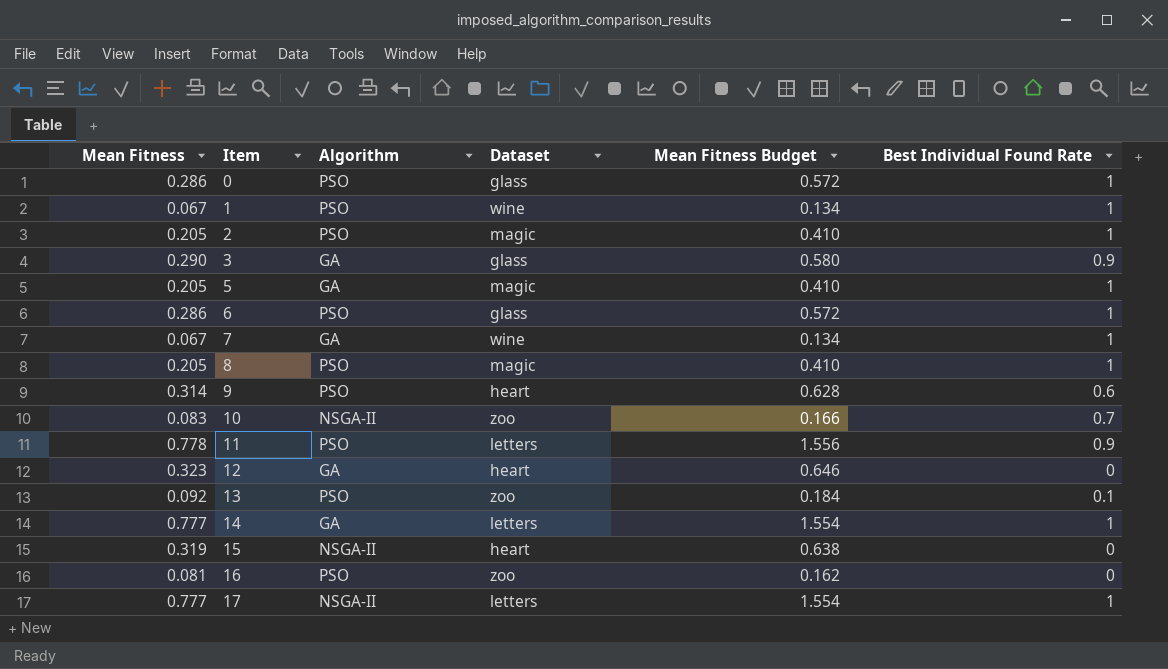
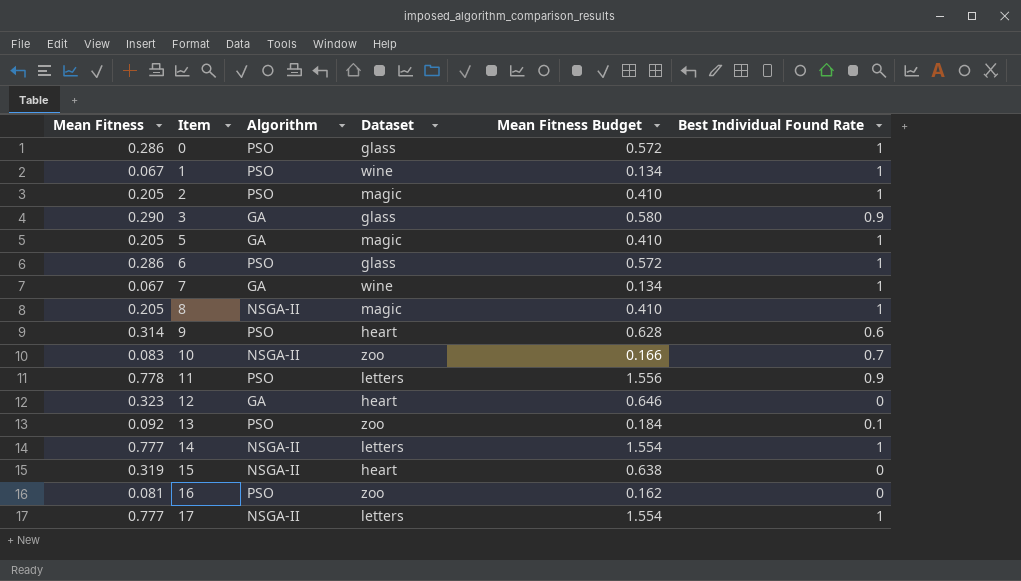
8 | Algorithm: PSO -> NSGA-II
14 | Algorithm: GA -> NSGA-II

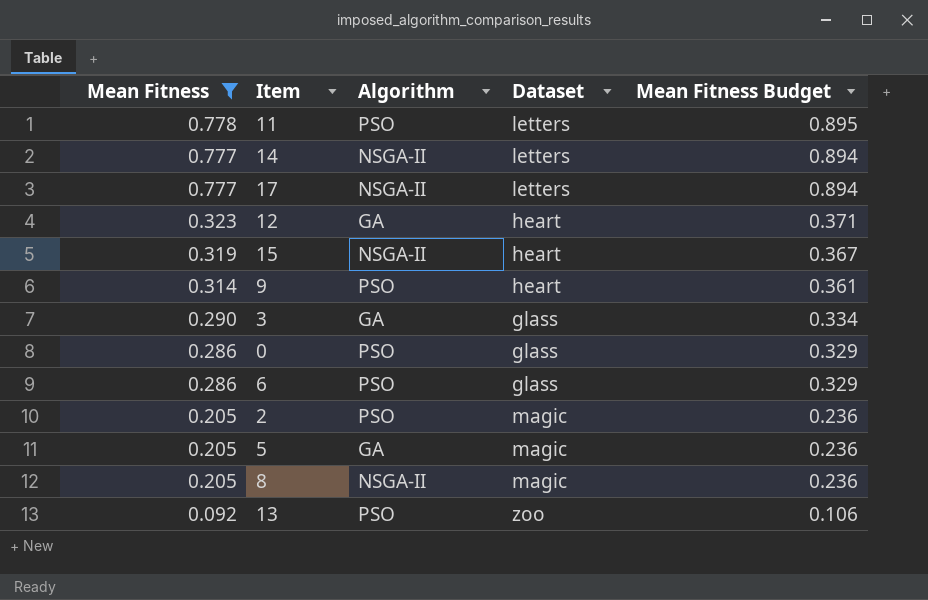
filter: none -> Mean Fitness >= 0.092
row order: Item ascending -> Mean Fitness descending
column Best Individual Found Rate | position: 6 -> none
column Mean Fitness Budget | formula: [Mean Fitness] * 2 -> [Mean Fitness] * 1.15

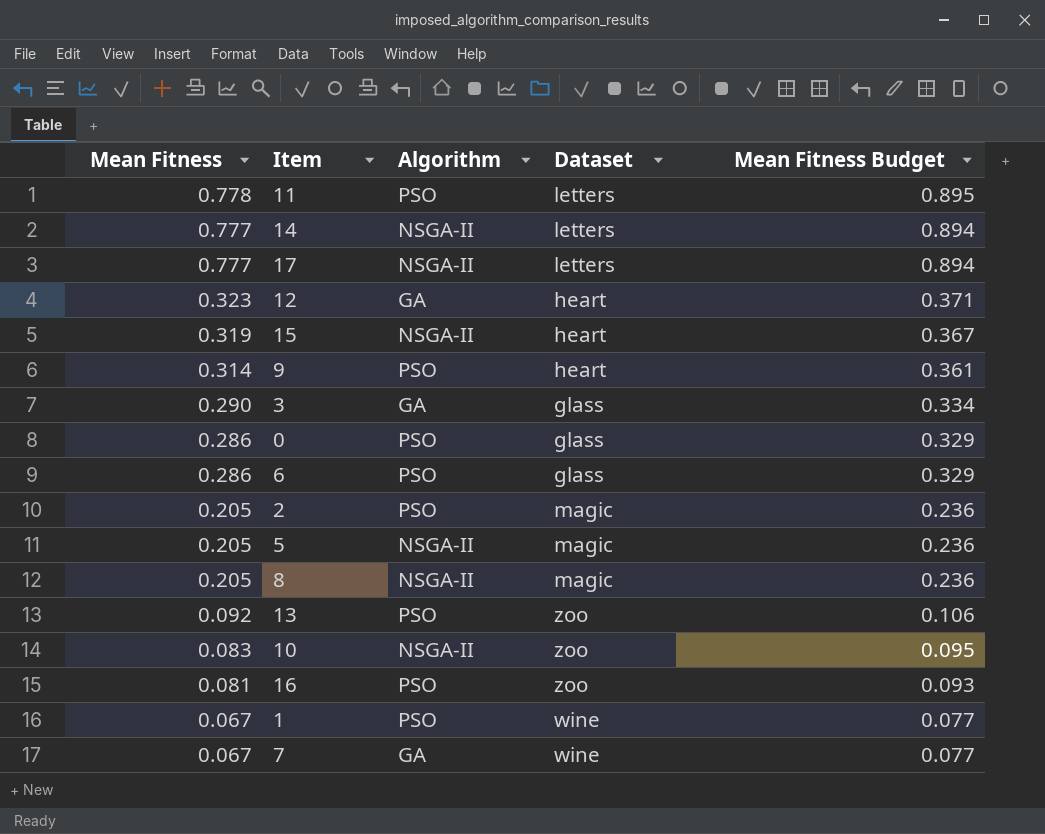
filter: Mean Fitness >= 0.092 -> none
5 | Algorithm: GA -> NSGA-II

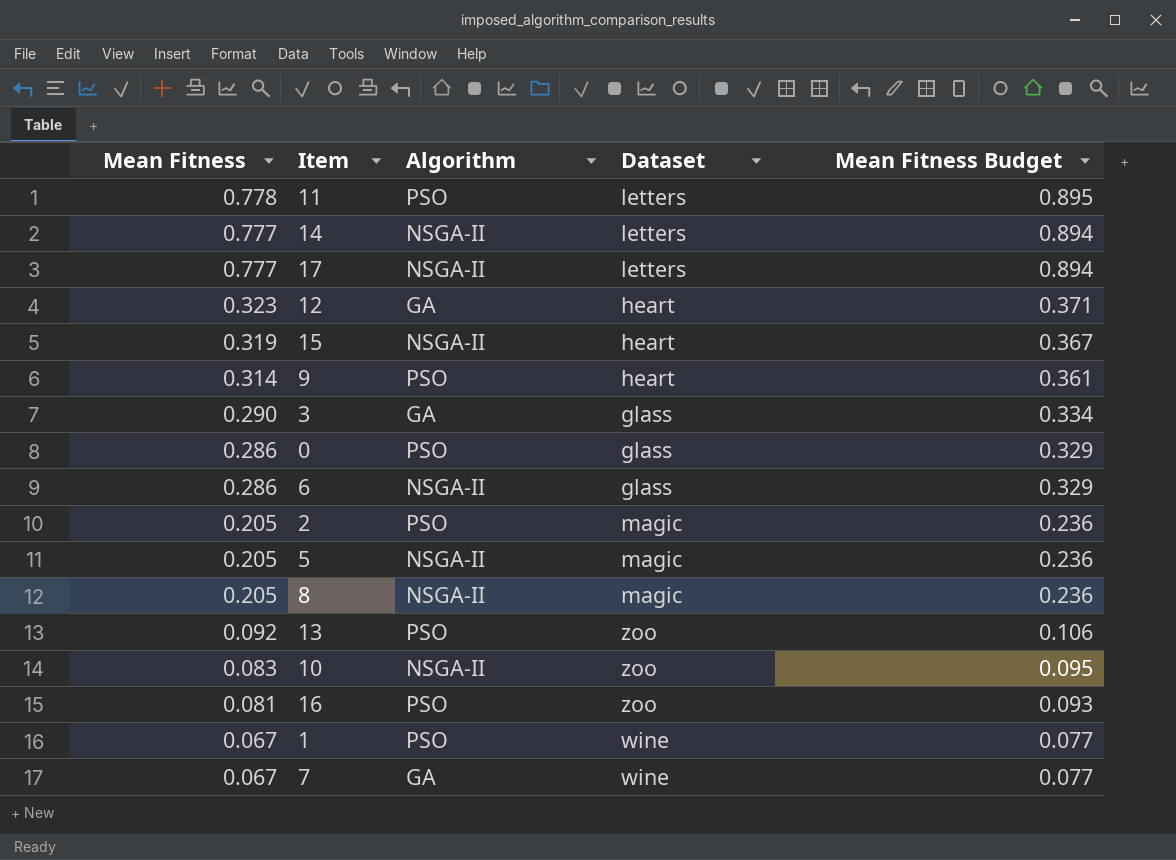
6 | Algorithm: PSO -> NSGA-II

